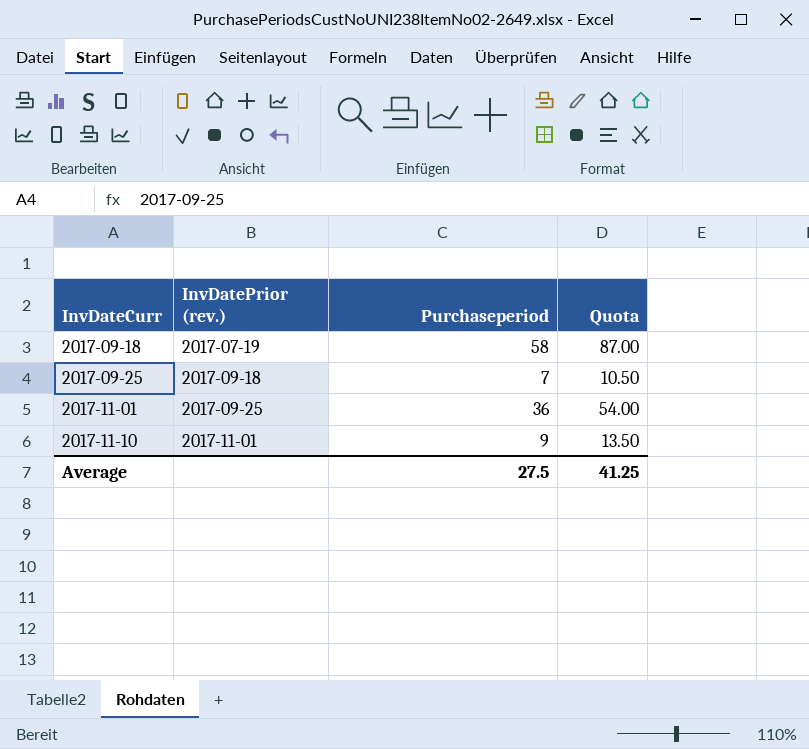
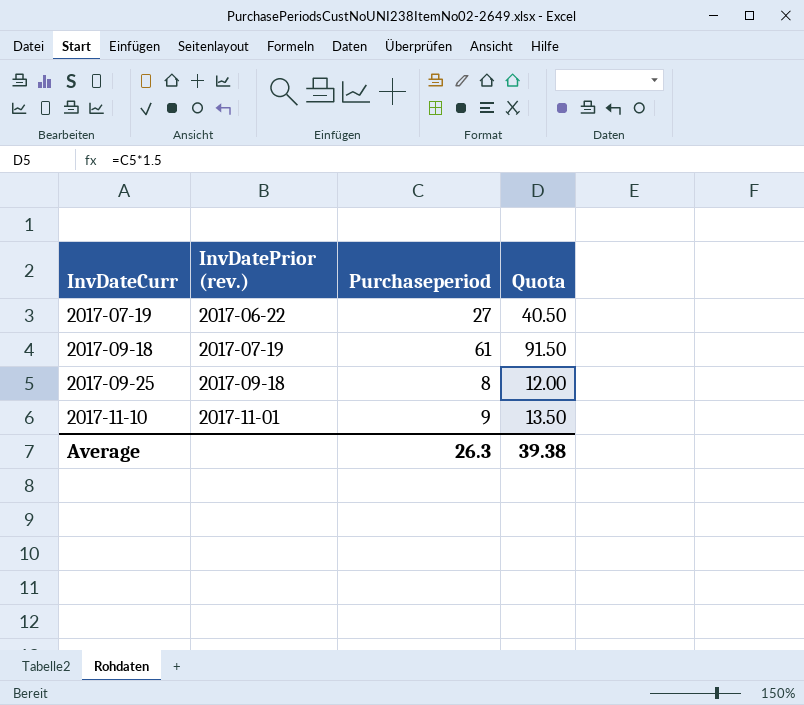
row 2017-11-01: 2017-09-25 | 36 | 54.00 -> none
row 2017-07-19: none -> 2017-06-22 | 27 | 40.50
2017-09-18 | Purchaseperiod: 58 -> 61
2017-09-18 | Quota: 87.00 -> 91.50
2017-09-25 | Purchaseperiod: 7 -> 8
2017-09-25 | Quota: 10.50 -> 12.00
Average | Purchaseperiod: 27.5 -> 26.3
Average | Quota: 41.25 -> 39.38

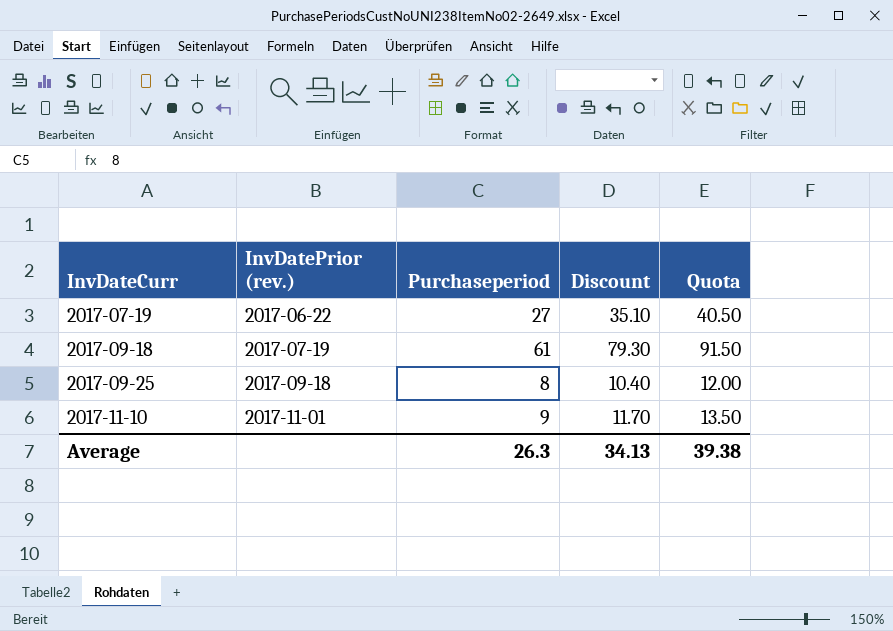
column Discount | formula: none -> [Purchaseperiod] * 1.3

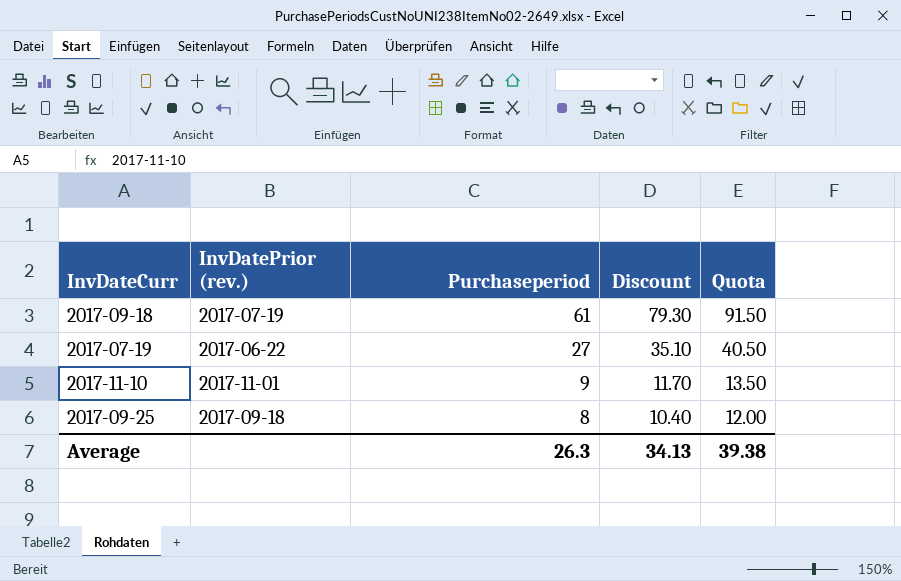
row order: InvDateCurr ascending -> Purchaseperiod descending

